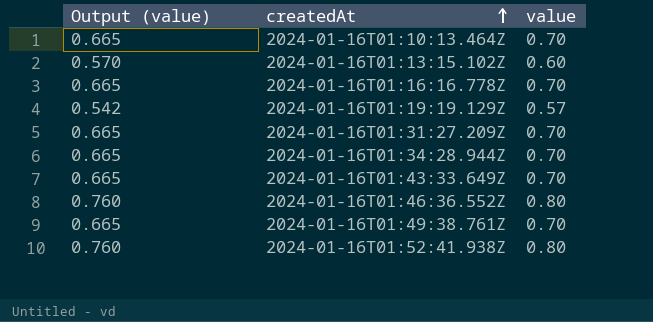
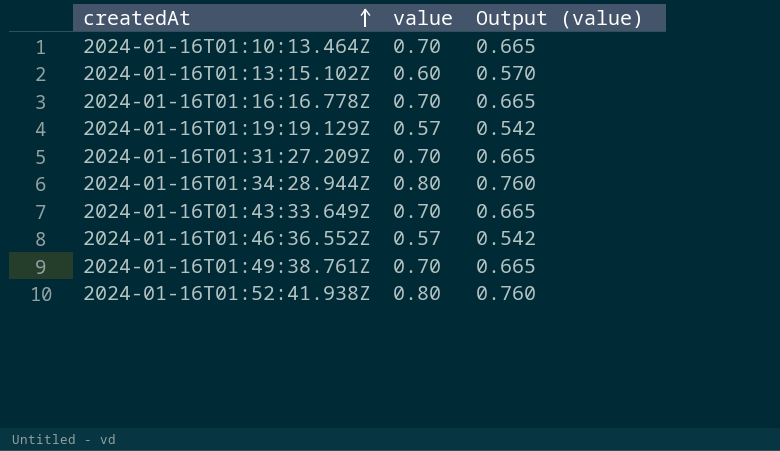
column Output (value) | position: 1 -> 3
2024-01-16T01:34:28.944Z | value: 0.70 -> 0.80
2024-01-16T01:34:28.944Z | Output (value): 0.665 -> 0.760
2024-01-16T01:46:36.552Z | value: 0.80 -> 0.57
2024-01-16T01:46:36.552Z | Output (value): 0.760 -> 0.542

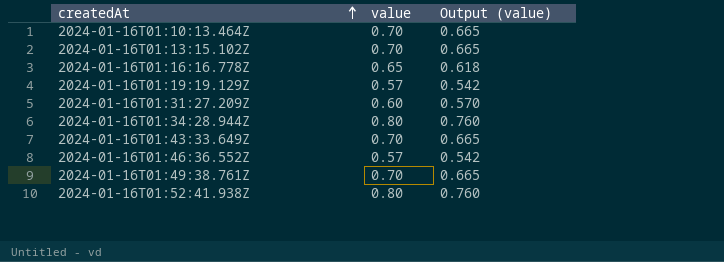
2024-01-16T01:13:15.102Z | value: 0.60 -> 0.70
2024-01-16T01:13:15.102Z | Output (value): 0.570 -> 0.665
2024-01-16T01:16:16.778Z | value: 0.70 -> 0.65
2024-01-16T01:16:16.778Z | Output (value): 0.665 -> 0.618
2024-01-16T01:31:27.209Z | value: 0.70 -> 0.60
2024-01-16T01:31:27.209Z | Output (value): 0.665 -> 0.570

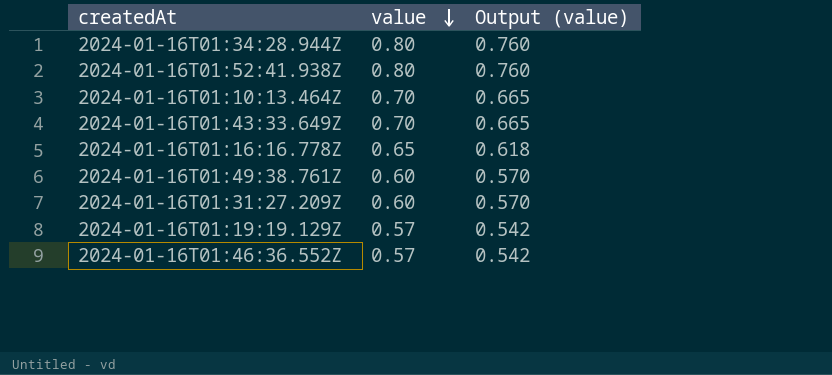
row order: createdAt ascending -> value descending
row 2024-01-16T01:13:15.102Z: 0.70 | 0.665 -> none
2024-01-16T01:49:38.761Z | value: 0.70 -> 0.60
2024-01-16T01:49:38.761Z | Output (value): 0.665 -> 0.570

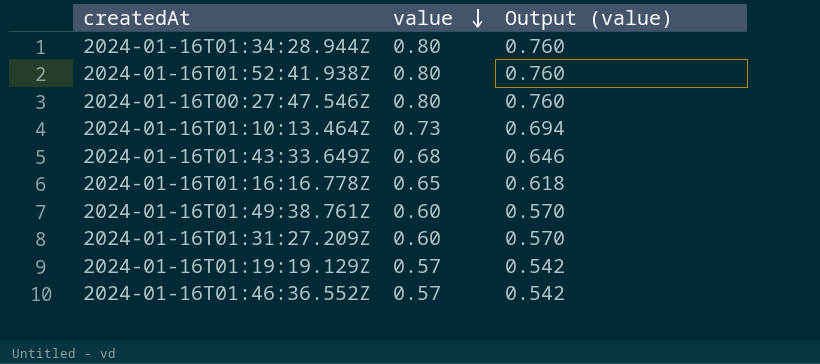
row 2024-01-16T00:27:47.546Z: none -> 0.80 | 0.760
2024-01-16T01:10:13.464Z | value: 0.70 -> 0.73
2024-01-16T01:10:13.464Z | Output (value): 0.665 -> 0.694
2024-01-16T01:43:33.649Z | value: 0.70 -> 0.68
2024-01-16T01:43:33.649Z | Output (value): 0.665 -> 0.646

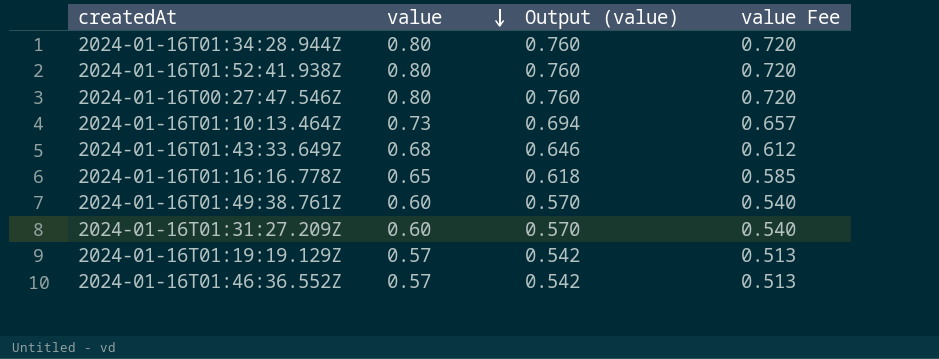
column value Fee | formula: none -> [value] * 0.9

